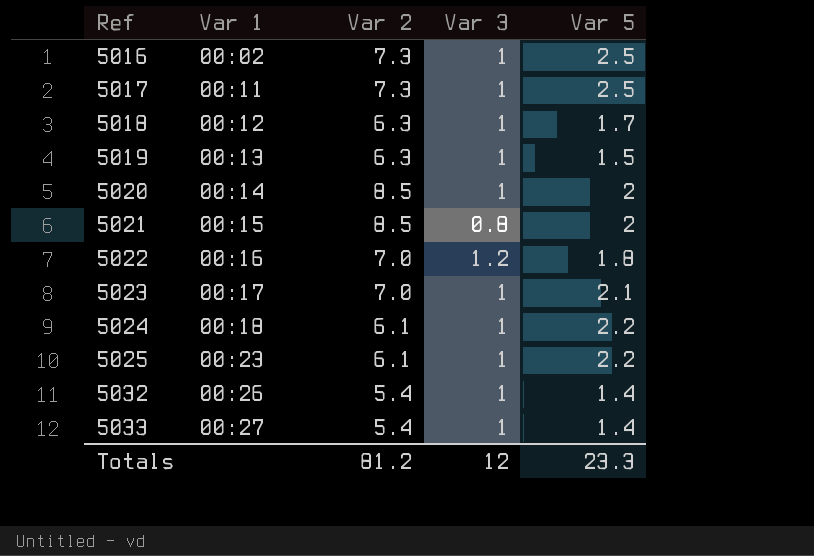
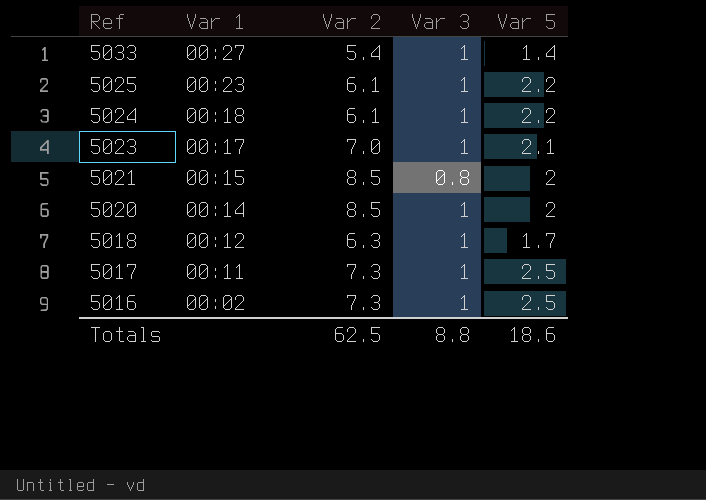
row order: Ref ascending -> Ref descending
row 5019: 00:13 | 6.3 | 1 | 1.5 -> none
row 5022: 00:16 | 7.0 | 1.2 | 1.8 -> none
row 5032: 00:26 | 5.4 | 1 | 1.4 -> none
Totals | Var 2: 81.2 -> 62.5
Totals | Var 3: 12 -> 8.8
Totals | Var 5: 23.3 -> 18.6

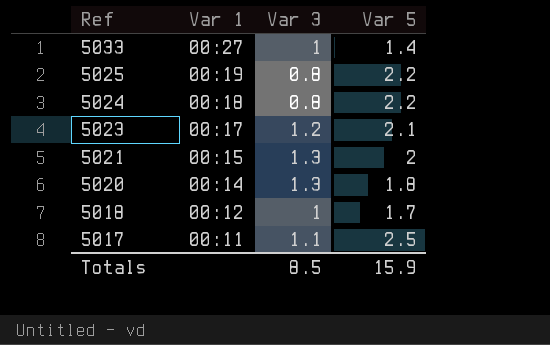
column Var 2 | position: 3 -> none
row 5016: 00:02 | 7.3 | 1 | 2.5 -> none
5025 | Var 1: 00:23 -> 00:19
5025 | Var 3: 1 -> 0.8
5024 | Var 3: 1 -> 0.8
5023 | Var 3: 1 -> 1.2
5021 | Var 3: 0.8 -> 1.3
5020 | Var 3: 1 -> 1.3
5020 | Var 5: 2 -> 1.8
5017 | Var 3: 1 -> 1.1
Totals | Var 3: 8.8 -> 8.5
Totals | Var 5: 18.6 -> 15.9

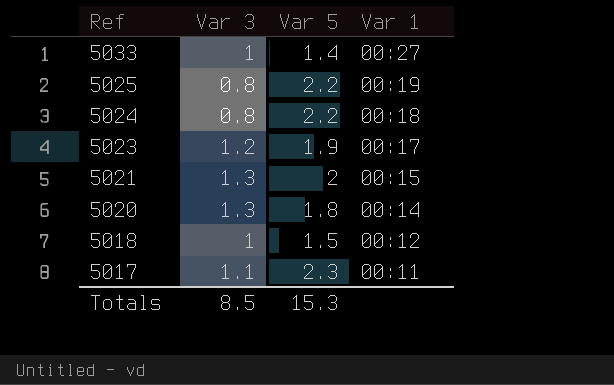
column Var 1 | position: 2 -> 4
5023 | Var 5: 2.1 -> 1.9
5018 | Var 5: 1.7 -> 1.5
5017 | Var 5: 2.5 -> 2.3
Totals | Var 5: 15.9 -> 15.3

